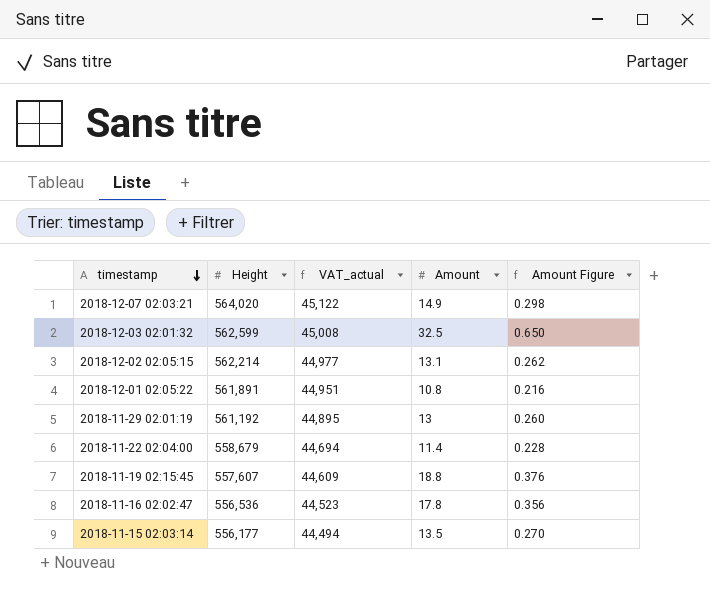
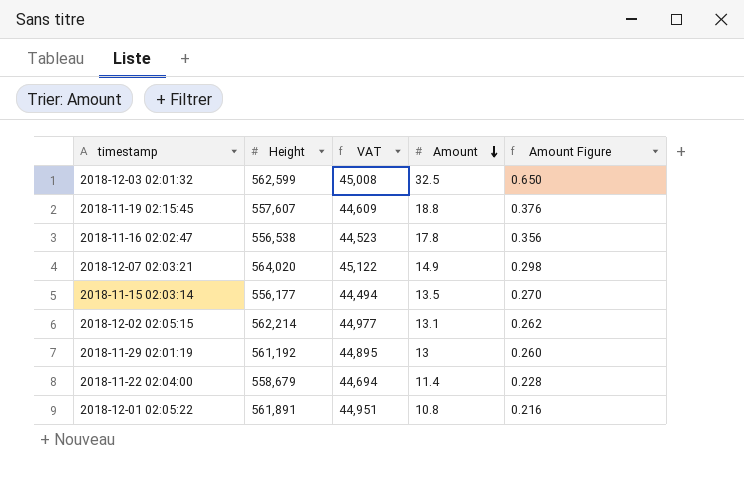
row order: timestamp descending -> Amount descending
column name: VAT_actual -> VAT
2018-11-16 02:02:47 | Height: 556,536 -> 556,538

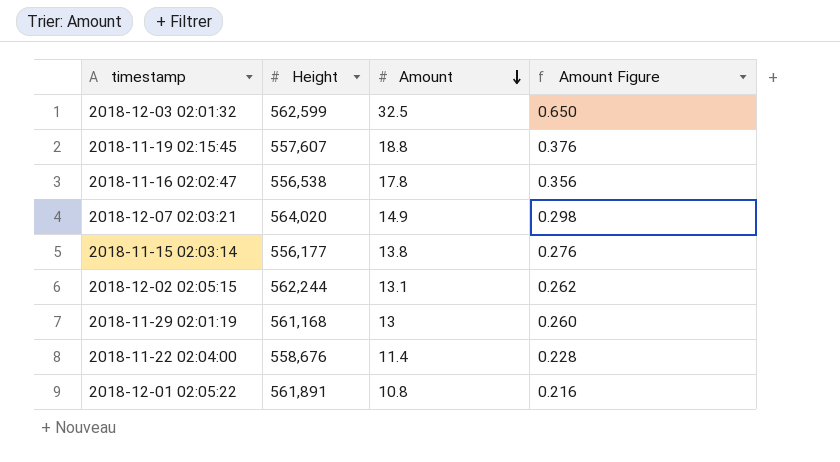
column VAT | formula: [Height] * 0.08 -> none
2018-11-15 02:03:14 | Amount: 13.5 -> 13.8
2018-11-15 02:03:14 | Amount Figure: 0.270 -> 0.276
2018-12-02 02:05:15 | Height: 562,214 -> 562,244
2018-11-29 02:01:19 | Height: 561,192 -> 561,168
2018-11-22 02:04:00 | Height: 558,679 -> 558,676

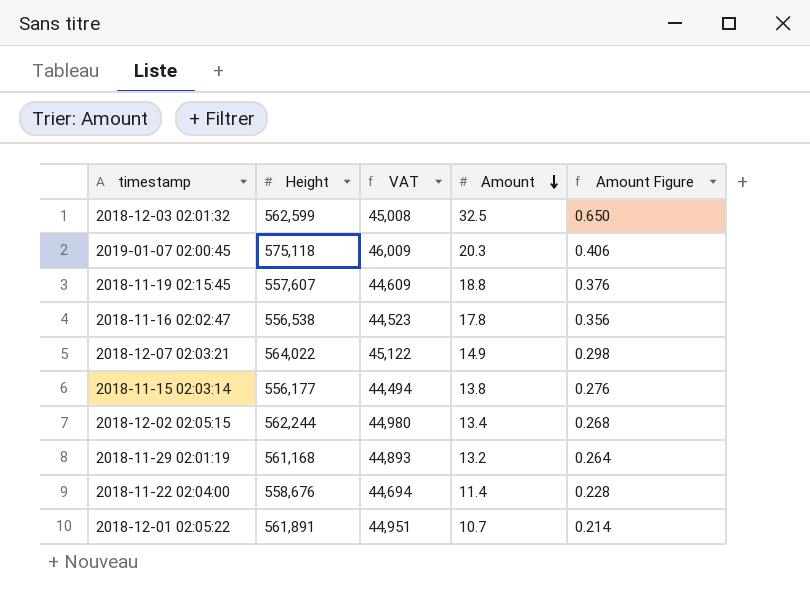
column VAT | formula: none -> [Height] * 0.08
row 2019-01-07 02:00:45: none -> 575,118 | 46,009 | 20.3 | 0.406
2018-12-07 02:03:21 | Height: 564,020 -> 564,022
2018-12-02 02:05:15 | Amount: 13.1 -> 13.4
2018-12-02 02:05:15 | Amount Figure: 0.262 -> 0.268
2018-11-29 02:01:19 | Amount: 13 -> 13.2
2018-11-29 02:01:19 | Amount Figure: 0.260 -> 0.264
2018-12-01 02:05:22 | Amount: 10.8 -> 10.7
2018-12-01 02:05:22 | Amount Figure: 0.216 -> 0.214

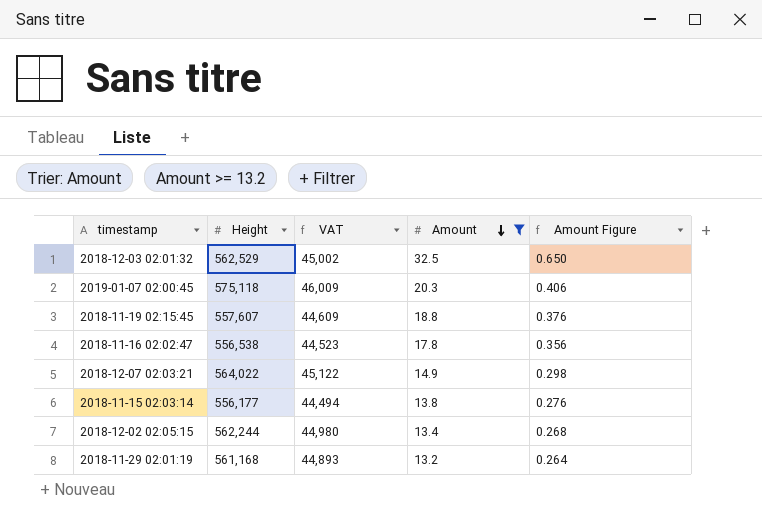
filter: none -> Amount >= 13.2
2018-12-03 02:01:32 | Height: 562,599 -> 562,529
2018-12-03 02:01:32 | VAT: 45,008 -> 45,002

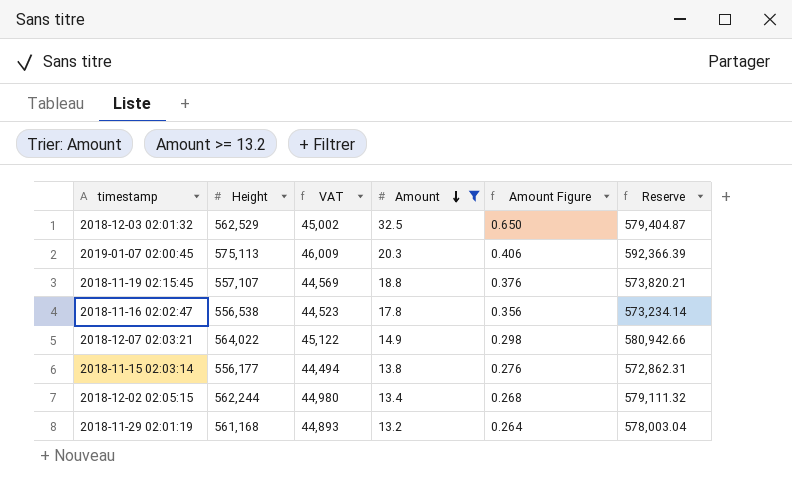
column Reserve | formula: none -> [Height] * 1.03
2019-01-07 02:00:45 | Height: 575,118 -> 575,113
2018-11-19 02:15:45 | Height: 557,607 -> 557,107
2018-11-19 02:15:45 | VAT: 44,609 -> 44,569

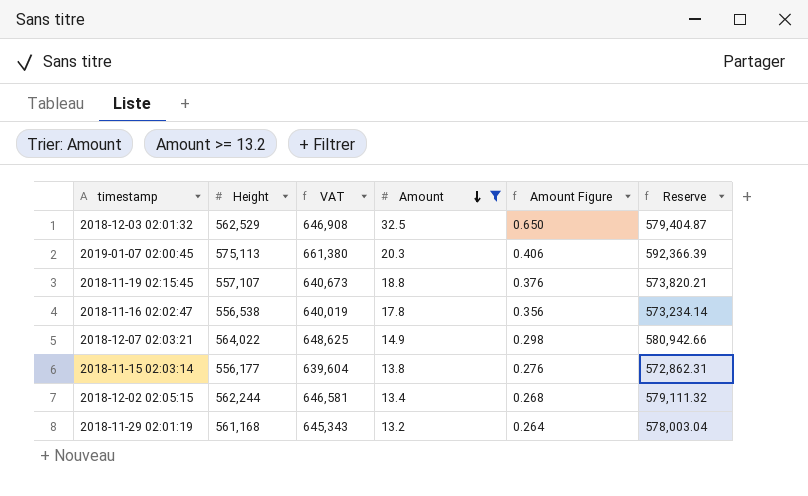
column VAT | formula: [Height] * 0.08 -> [Height] * 1.15

